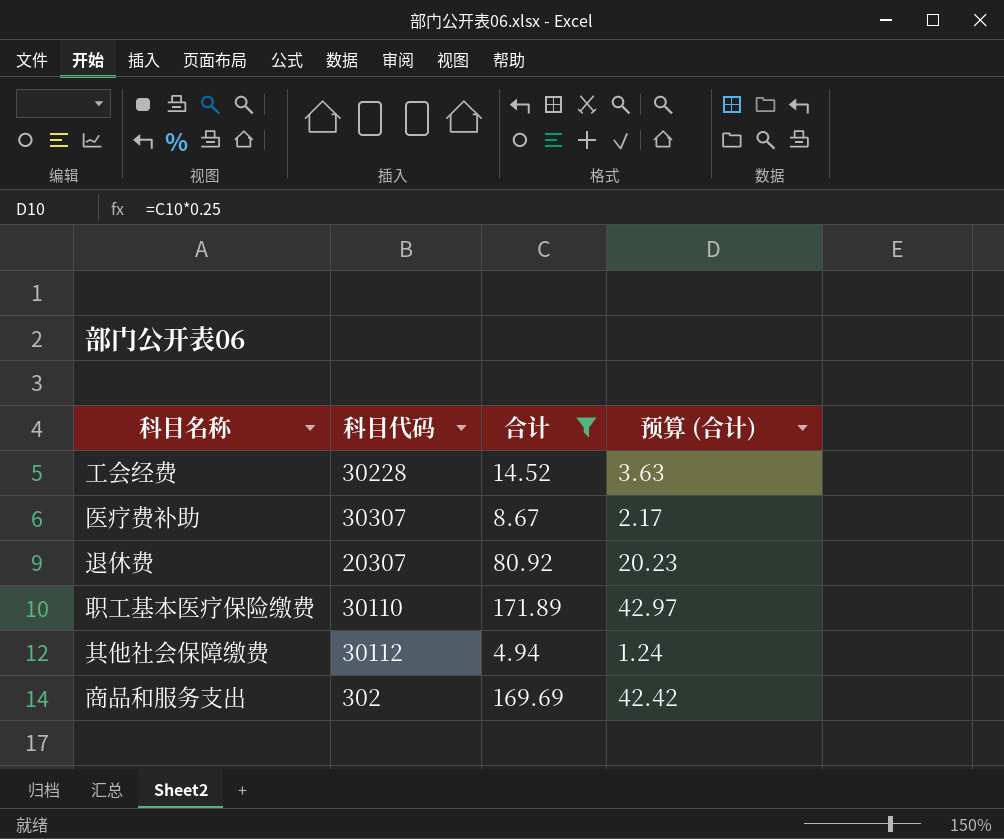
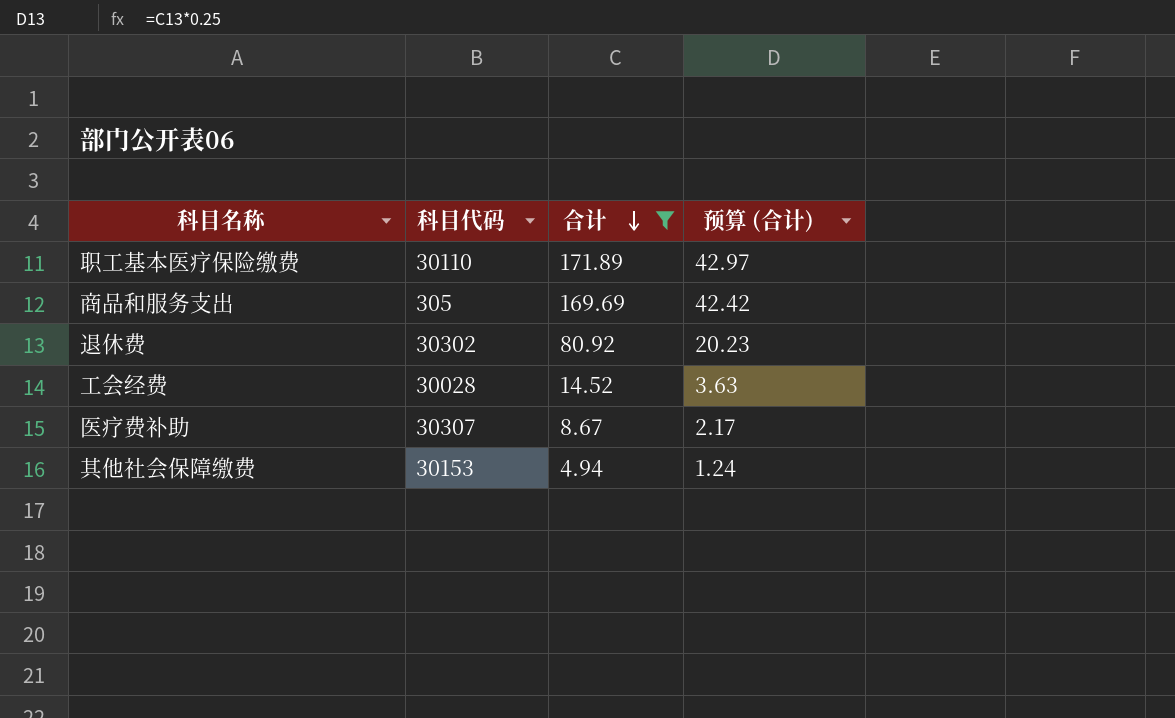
row order: none -> 合计 descending
商品和服务支出 | 科目代码: 302 -> 305
退休费 | 科目代码: 20307 -> 30302
工会经费 | 科目代码: 30228 -> 30028
其他社会保障缴费 | 科目代码: 30112 -> 30153

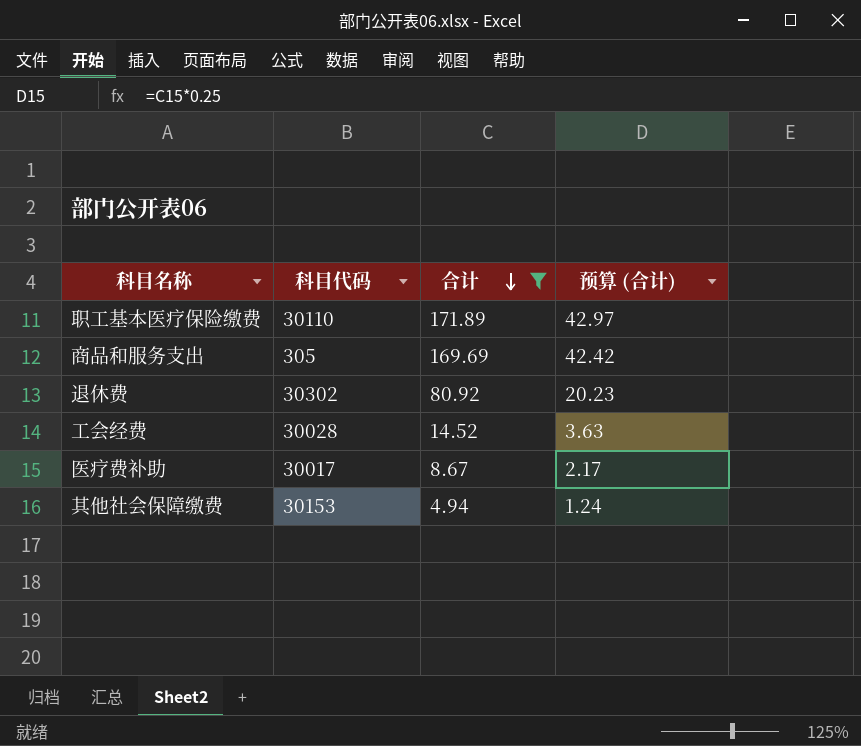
医疗费补助 | 科目代码: 30307 -> 30017

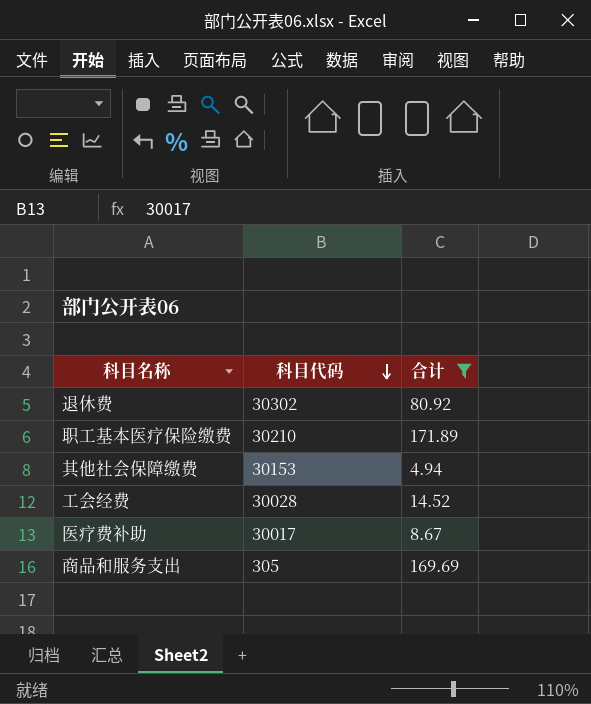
row order: 合计 descending -> 科目代码 descending
column 预算 (合计) | formula: [合计] * 0.25 -> none
职工基本医疗保险缴费 | 科目代码: 30110 -> 30210

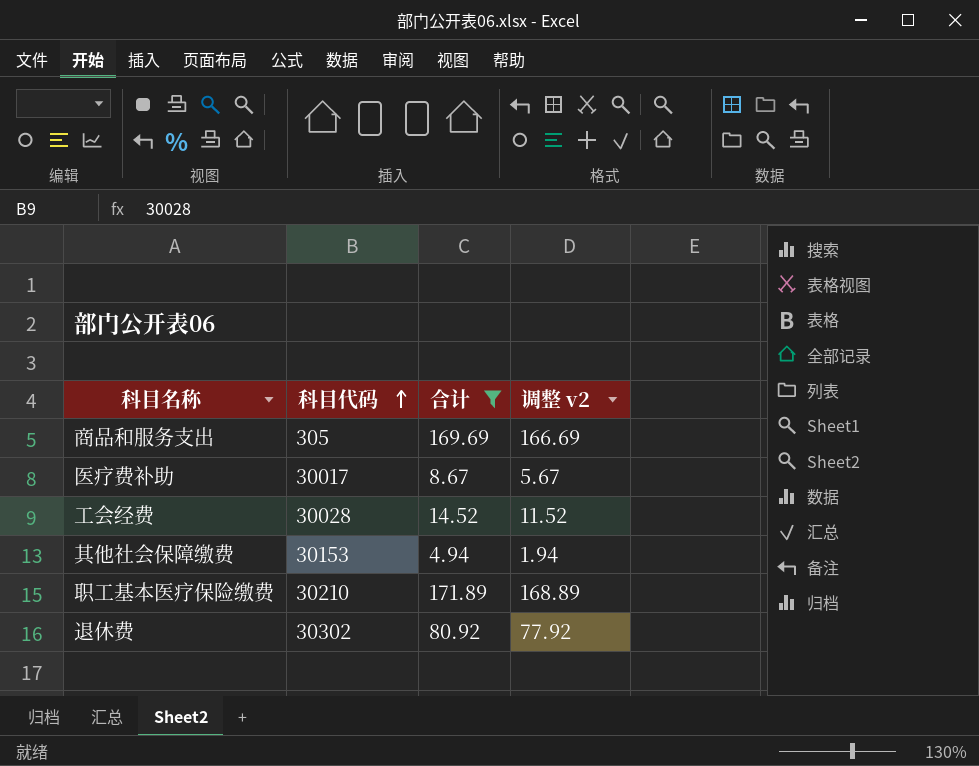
row order: 科目代码 descending -> 科目代码 ascending
column 调整 v2 | formula: none -> [合计] - 3

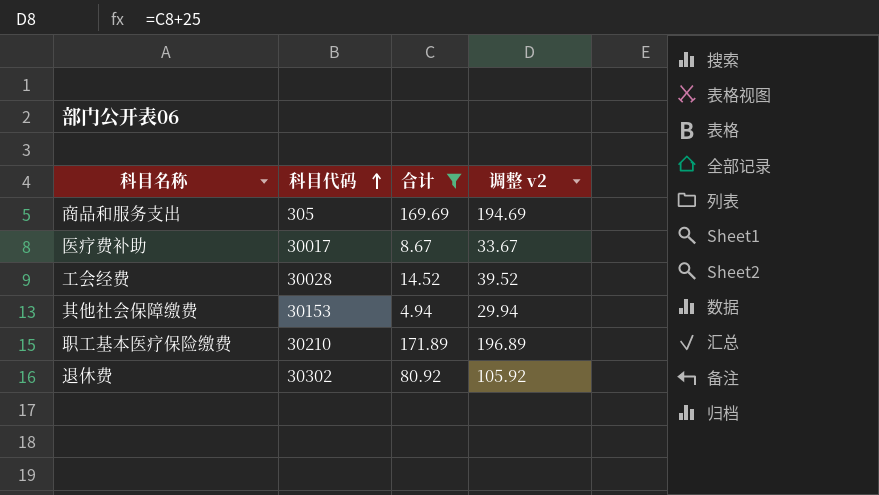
column 调整 v2 | formula: [合计] - 3 -> [合计] + 25

